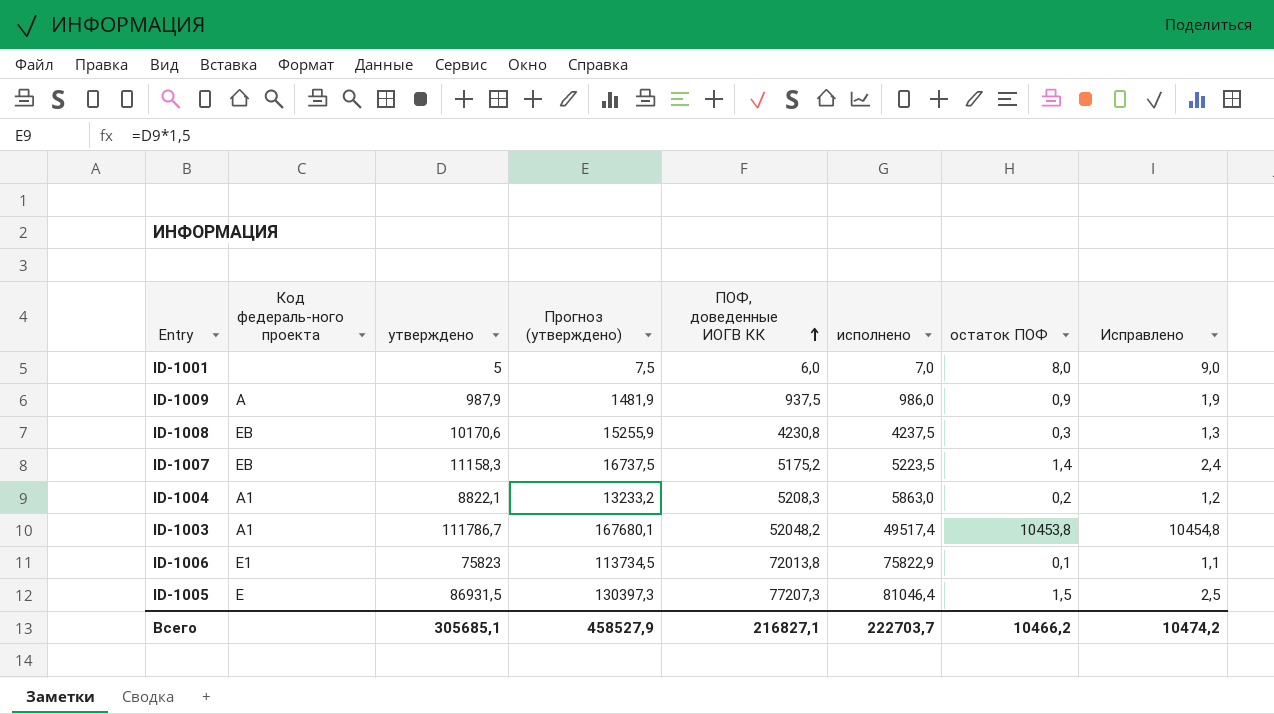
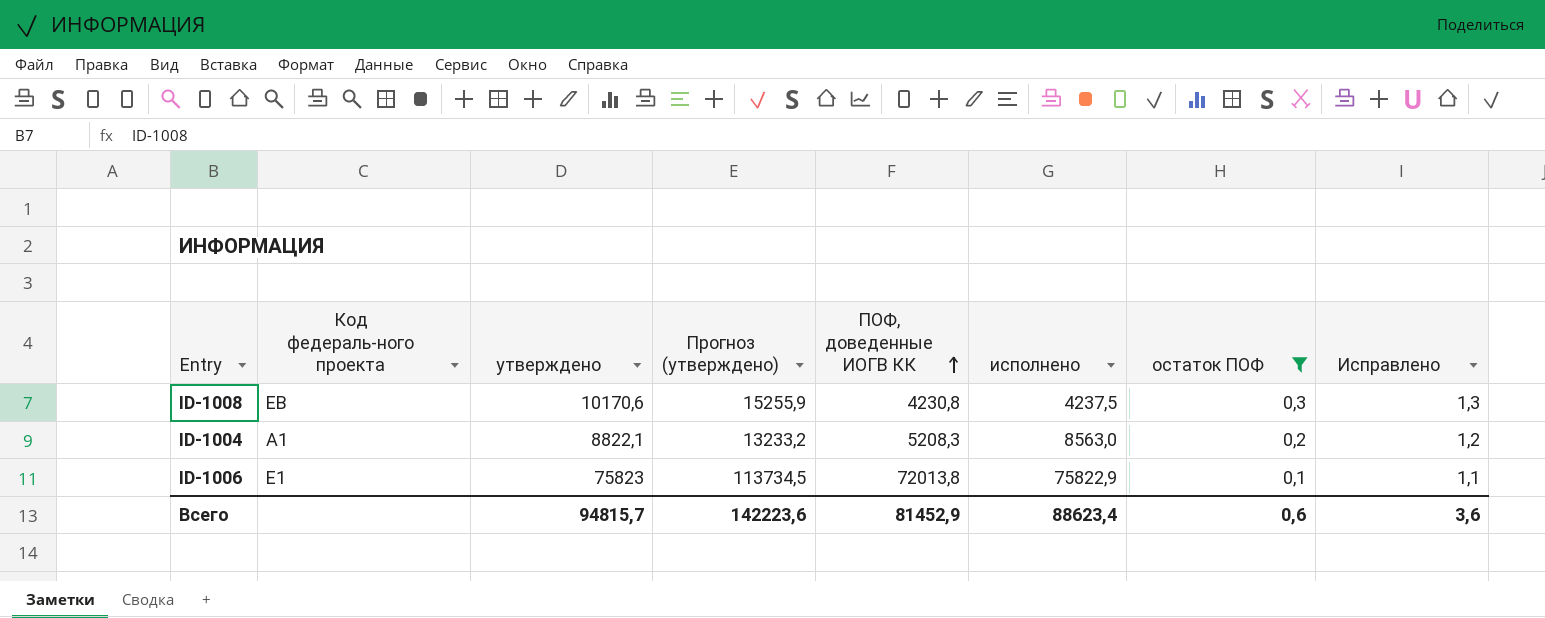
filter: none -> остаток ПОФ <= 0,3
ID-1004 | исполнено: 5863,0 -> 8563,0
Всего | утверждено: 305685,1 -> 94815,7
Всего | Прогноз (утверждено): 458527,9 -> 142223,6
Всего | ПОФ, доведенные ИОГВ КК: 216827,1 -> 81452,9
Всего | исполнено: 222703,7 -> 88623,4
Всего | остаток ПОФ: 10466,2 -> 0,6
Всего | Исправлено: 10474,2 -> 3,6

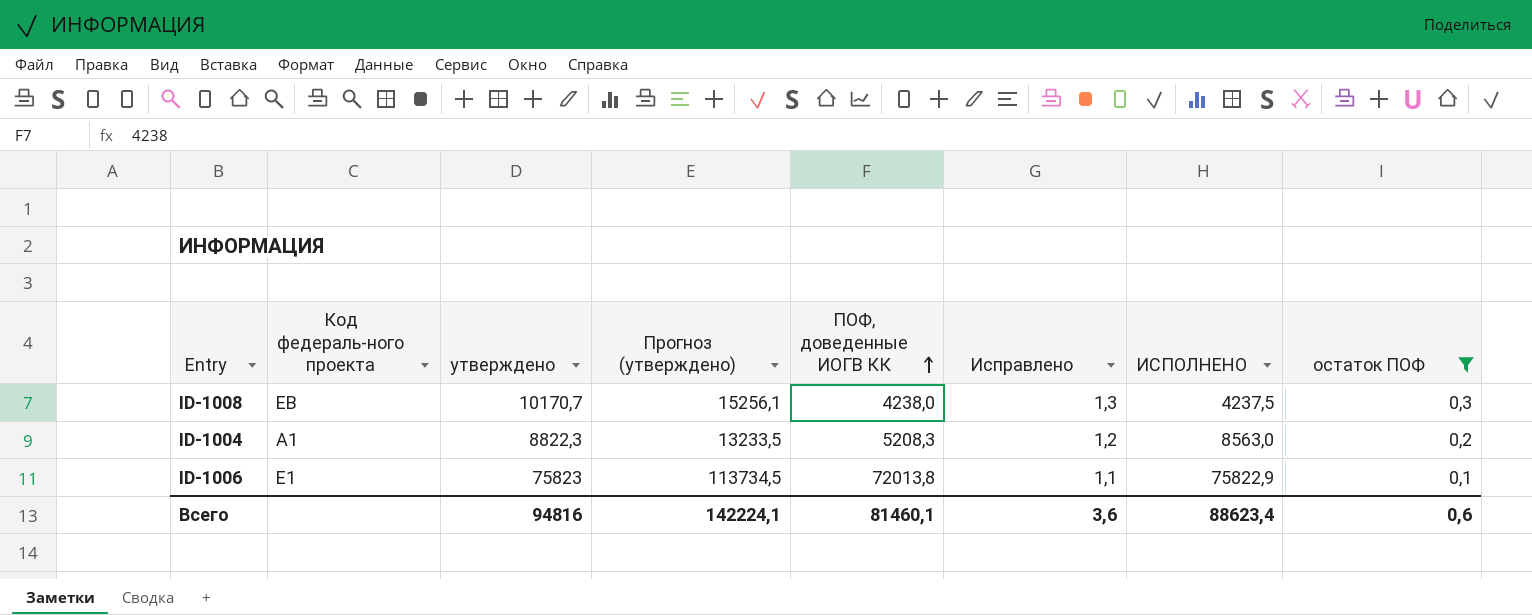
column Исправлено | position: 8 -> 6
column name: исполнено -> ИСПОЛНЕНО
ID-1008 | утверждено: 10170,6 -> 10170,7
ID-1008 | Прогноз (утверждено): 15255,9 -> 15256,1
ID-1008 | ПОФ, доведенные ИОГВ КК: 4230,8 -> 4238,0
ID-1004 | утверждено: 8822,1 -> 8822,3
ID-1004 | Прогноз (утверждено): 13233,2 -> 13233,5
Всего | утверждено: 94815,7 -> 94816
Всего | Прогноз (утверждено): 142223,6 -> 142224,1
Всего | ПОФ, доведенные ИОГВ КК: 81452,9 -> 81460,1

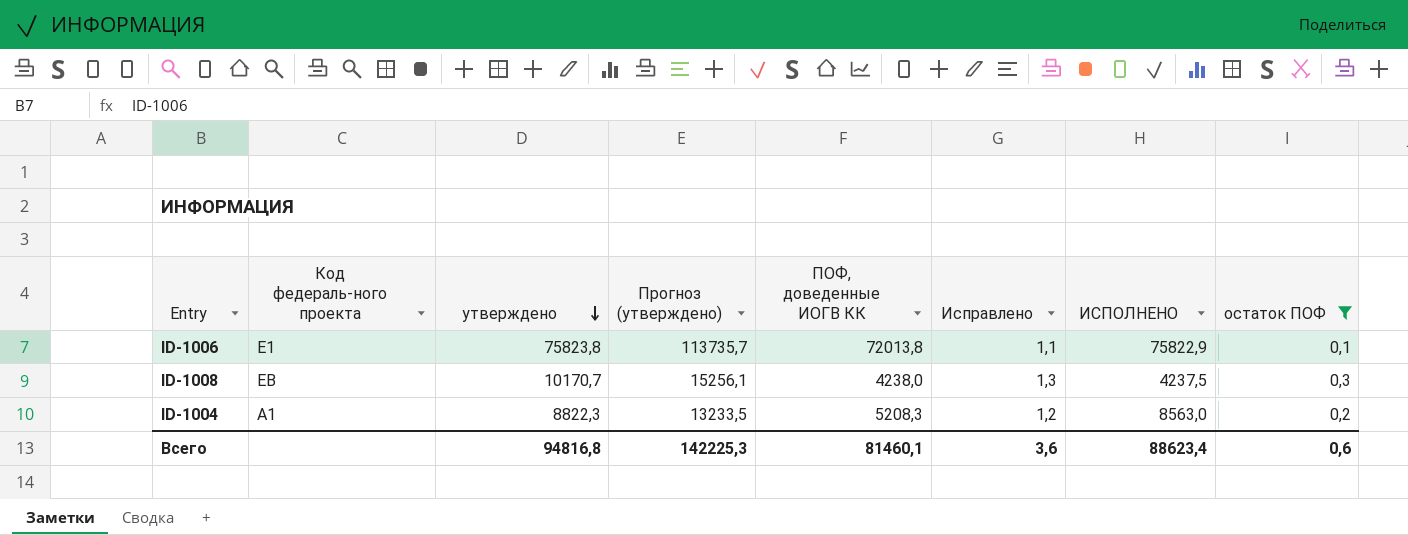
row order: ПОФ, доведенные ИОГВ КК ascending -> утверждено descending
ID-1006 | утверждено: 75823 -> 75823,8
ID-1006 | Прогноз (утверждено): 113734,5 -> 113735,7
Всего | утверждено: 94816 -> 94816,8
Всего | Прогноз (утверждено): 142224,1 -> 142225,3

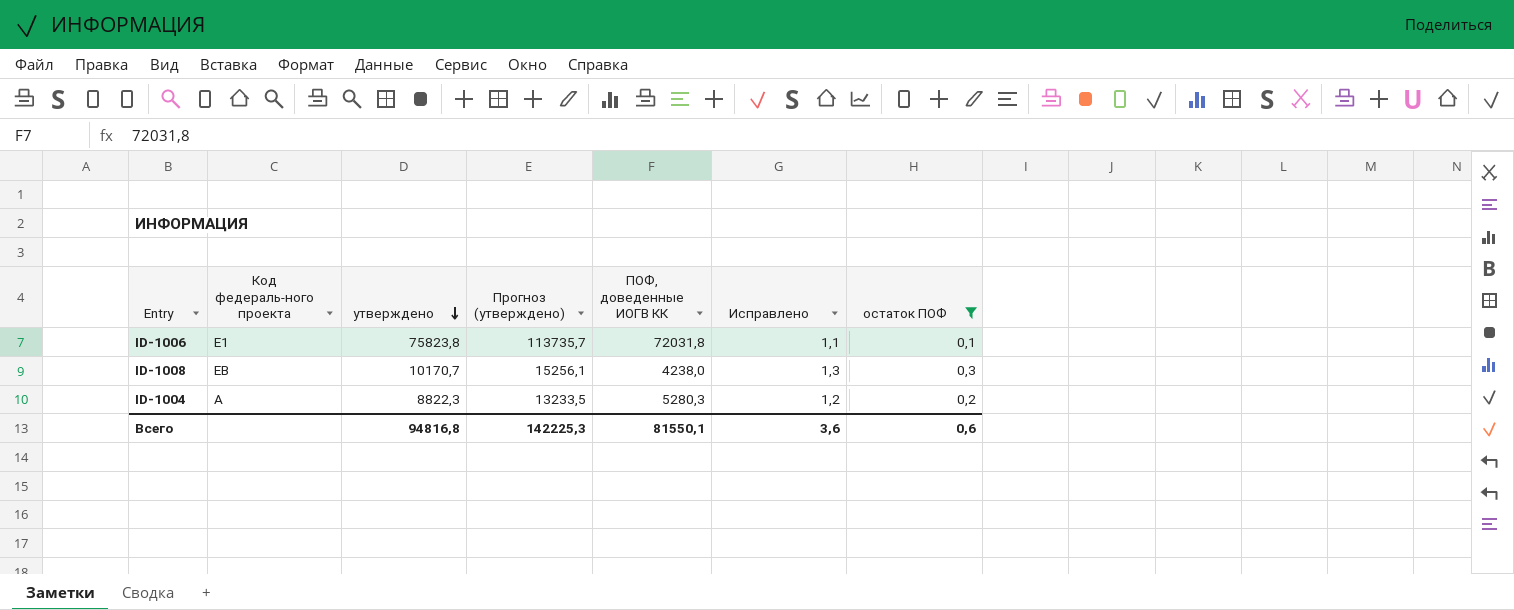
column ИСПОЛНЕНО | position: 7 -> none
ID-1006 | ПОФ, доведенные ИОГВ КК: 72013,8 -> 72031,8
ID-1004 | Код федераль-ного проекта: A1 -> A
ID-1004 | ПОФ, доведенные ИОГВ КК: 5208,3 -> 5280,3
Всего | ПОФ, доведенные ИОГВ КК: 81460,1 -> 81550,1

